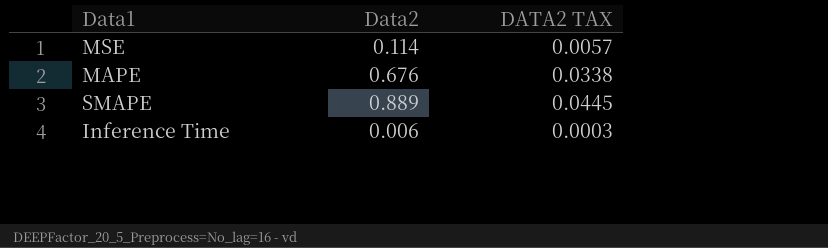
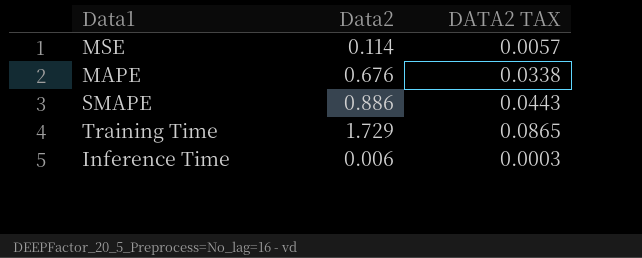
SMAPE | Data2: 0.889 -> 0.886
SMAPE | DATA2 TAX: 0.0445 -> 0.0443
row Training Time: none -> 1.729 | 0.0865

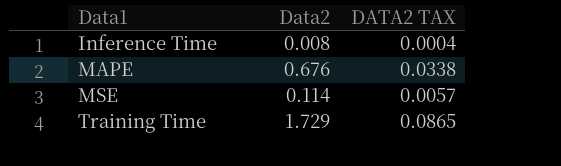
row order: none -> Data1 ascending
row SMAPE: 0.886 | 0.0443 -> none
Inference Time | Data2: 0.006 -> 0.008
Inference Time | DATA2 TAX: 0.0003 -> 0.0004

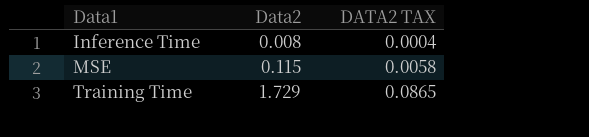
row MAPE: 0.676 | 0.0338 -> none
MSE | Data2: 0.114 -> 0.115
MSE | DATA2 TAX: 0.0057 -> 0.0058

